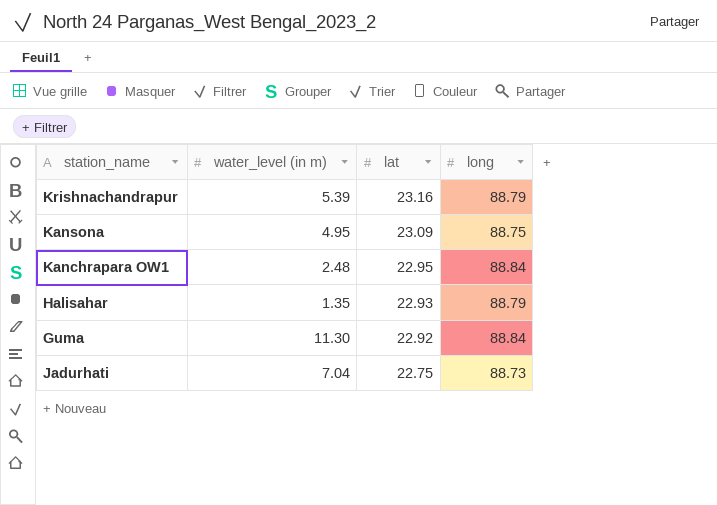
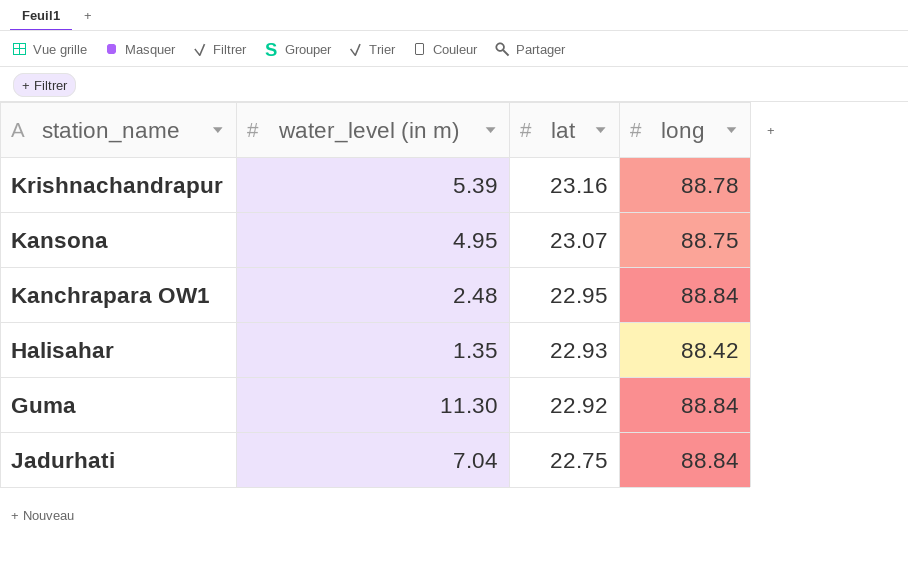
Krishnachandrapur | long: 88.79 -> 88.78
Kansona | lat: 23.09 -> 23.07
Halisahar | long: 88.79 -> 88.42
Jadurhati | long: 88.73 -> 88.84

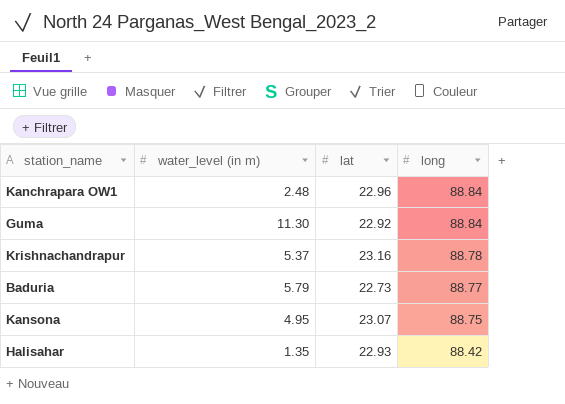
row order: lat descending -> long descending
row Jadurhati: 7.04 | 22.75 | 88.84 -> none
Kanchrapara OW1 | lat: 22.95 -> 22.96
Krishnachandrapur | water_level (in m): 5.39 -> 5.37
row Baduria: none -> 5.79 | 22.73 | 88.77

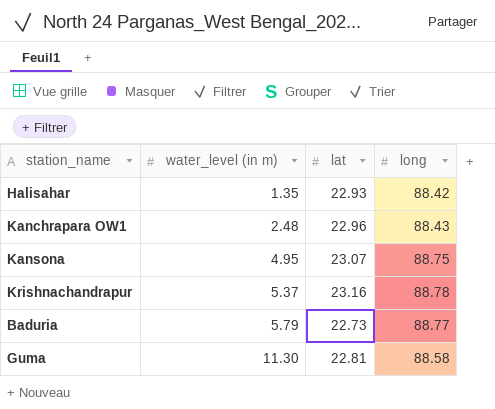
row order: long descending -> water_level (in m) ascending
Kanchrapara OW1 | long: 88.84 -> 88.43
Guma | lat: 22.92 -> 22.81
Guma | long: 88.84 -> 88.58

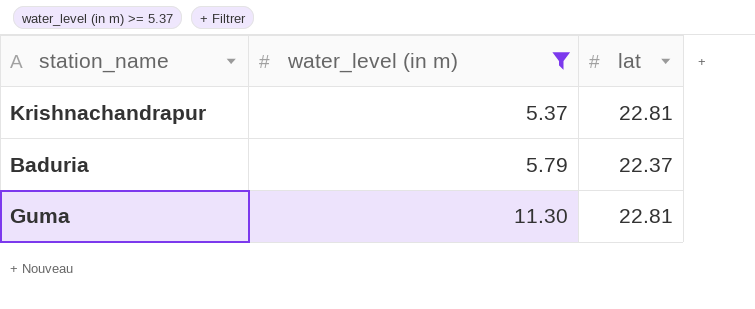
filter: none -> water_level (in m) >= 5.37
column long | position: 4 -> none
Krishnachandrapur | lat: 23.16 -> 22.81
Baduria | lat: 22.73 -> 22.37

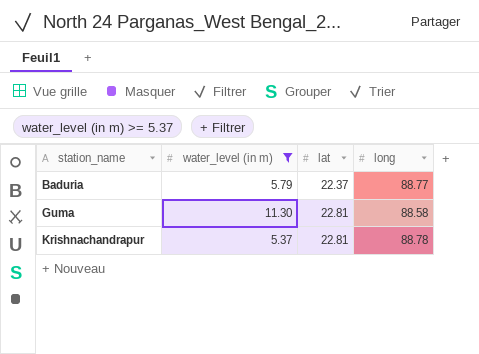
row order: water_level (in m) ascending -> station_name ascending
column long | position: none -> 4

